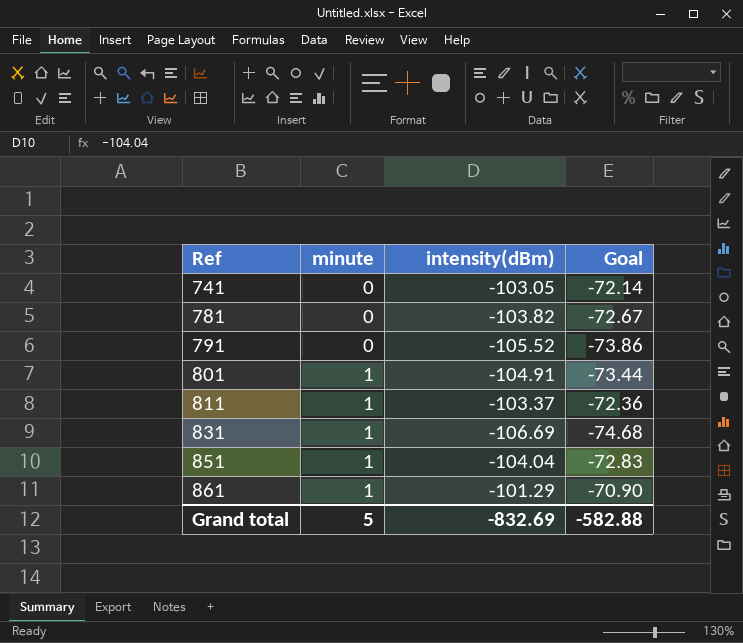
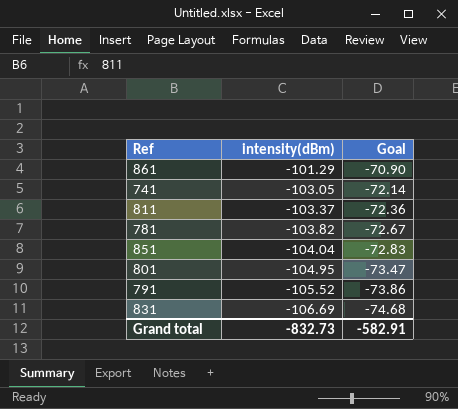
row order: Ref ascending -> intensity(dBm) descending
column minute | position: 2 -> none
801 | intensity(dBm): -104.91 -> -104.95
801 | Goal: -73.44 -> -73.47
Grand total | intensity(dBm): -832.69 -> -832.73
Grand total | Goal: -582.88 -> -582.91

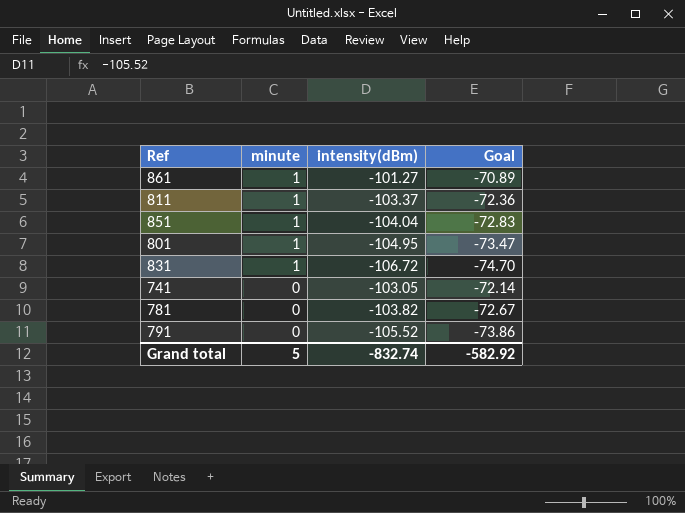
row order: intensity(dBm) descending -> minute descending
column minute | position: none -> 2
861 | intensity(dBm): -101.29 -> -101.27
861 | Goal: -70.90 -> -70.89
831 | intensity(dBm): -106.69 -> -106.72
831 | Goal: -74.68 -> -74.70
Grand total | intensity(dBm): -832.73 -> -832.74
Grand total | Goal: -582.91 -> -582.92

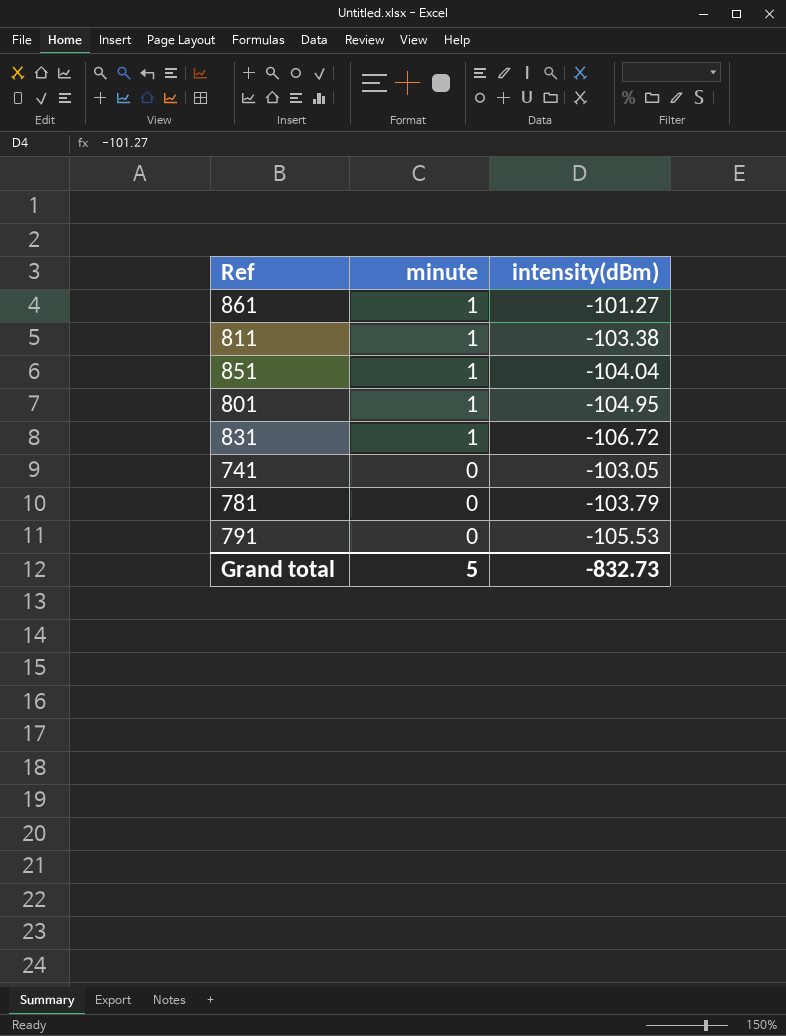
column Goal | formula: [intensity(dBm)] * 0.7 -> none
811 | intensity(dBm): -103.37 -> -103.38
781 | intensity(dBm): -103.82 -> -103.79
791 | intensity(dBm): -105.52 -> -105.53
Grand total | intensity(dBm): -832.74 -> -832.73

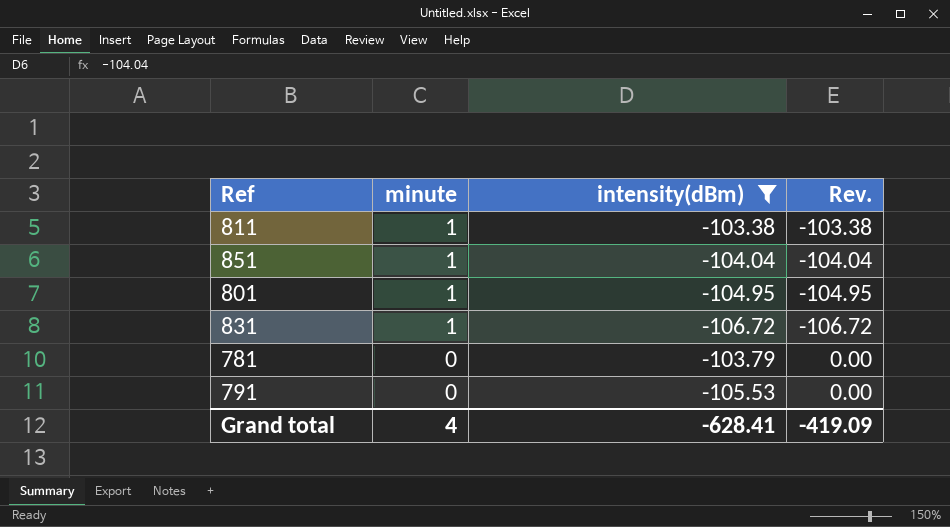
filter: none -> intensity(dBm) <= -103.38
column Rev. | formula: none -> [minute] * [intensity(dBm)]
Grand total | minute: 5 -> 4
Grand total | intensity(dBm): -832.73 -> -628.41

